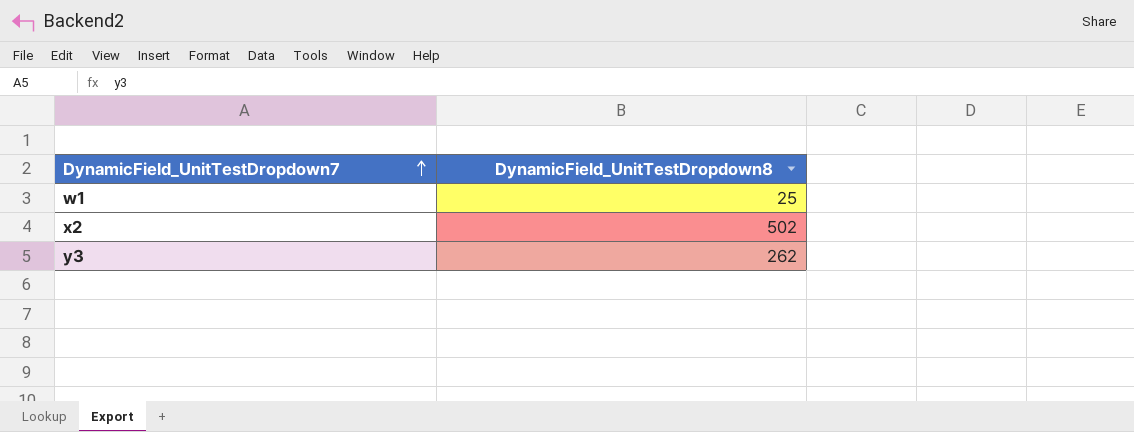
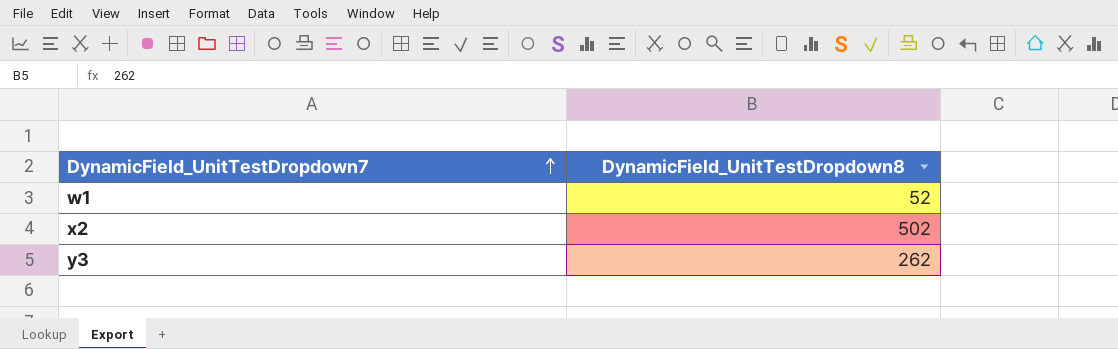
w1 | DynamicField_UnitTestDropdown8: 25 -> 52

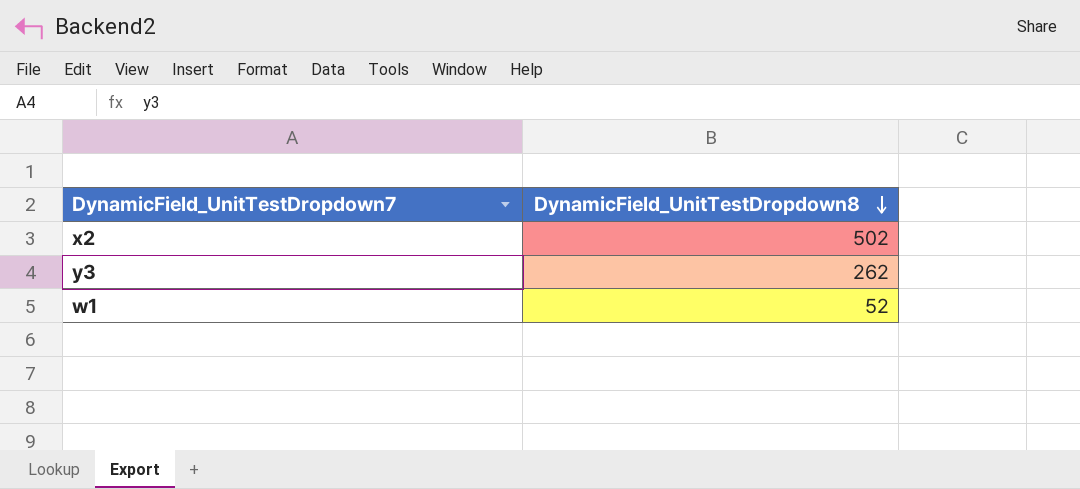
row order: DynamicField_UnitTestDropdown7 ascending -> DynamicField_UnitTestDropdown8 descending

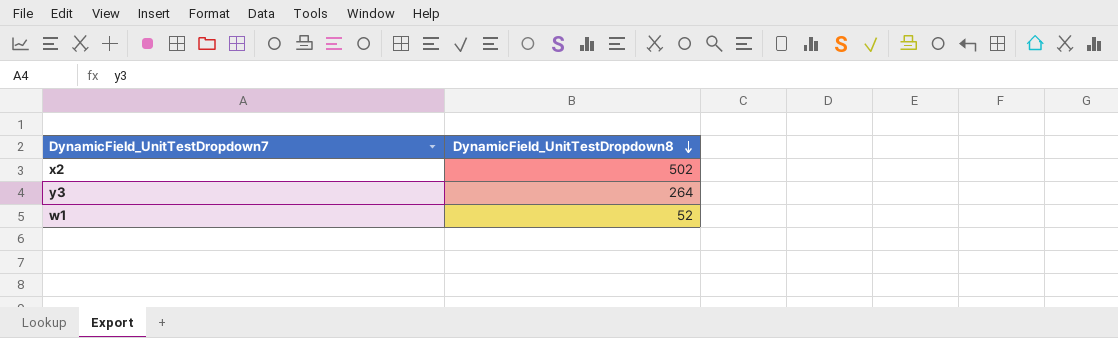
y3 | DynamicField_UnitTestDropdown8: 262 -> 264

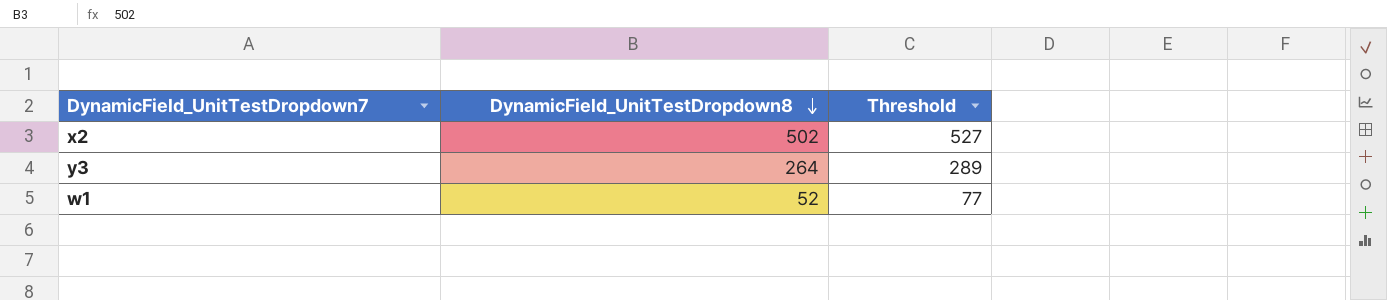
column Threshold | formula: none -> [DynamicField_UnitTestDropdown8] + 25

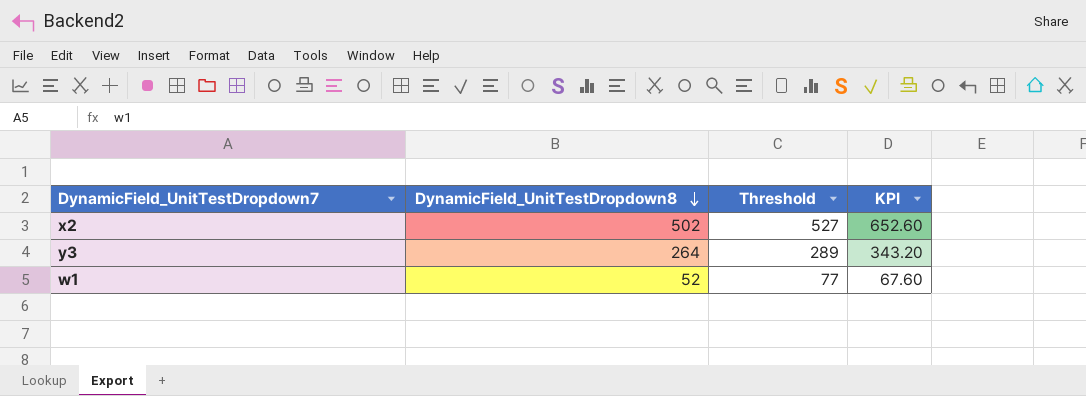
column KPI | formula: none -> [DynamicField_UnitTestDropdown8] * 1.3

